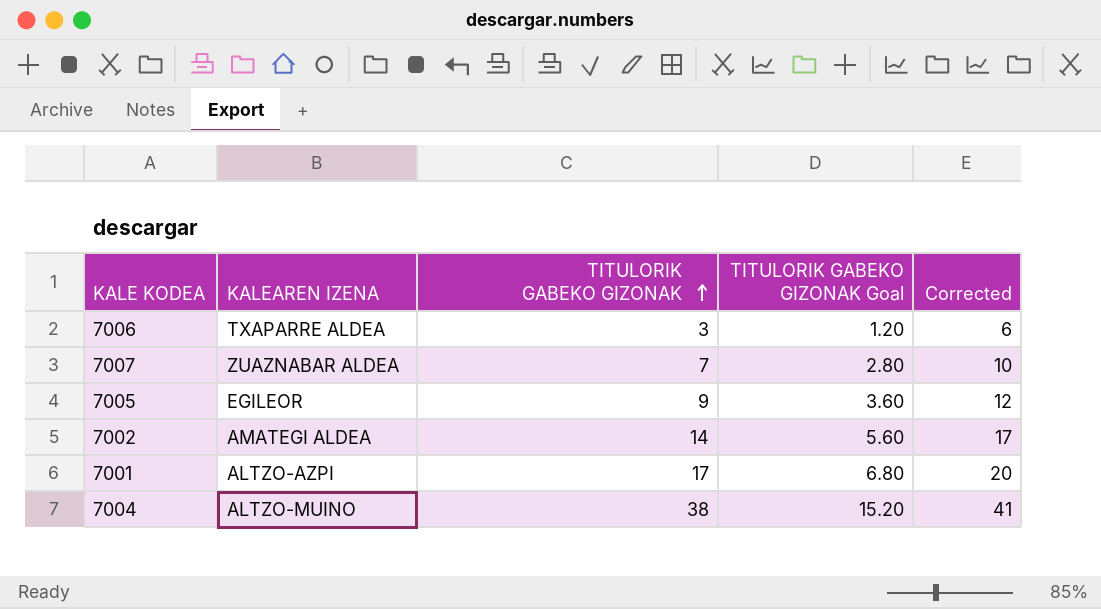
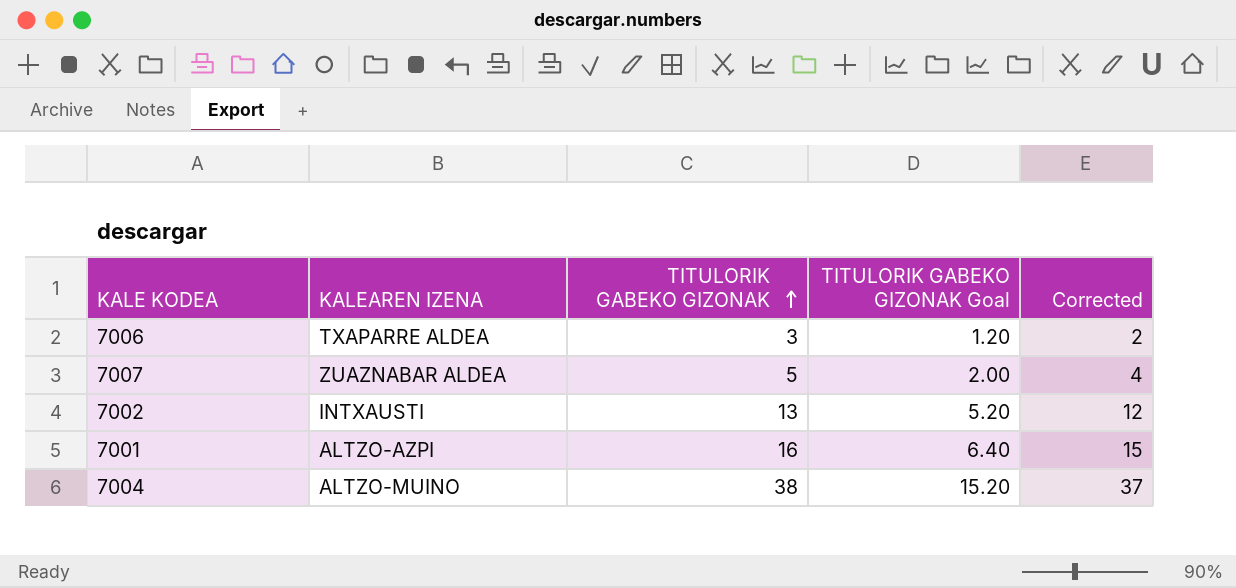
column Corrected | formula: [TITULORIK GABEKO GIZONAK] + 3 -> [TITULORIK GABEKO GIZONAK] - 1
row 7005: EGILEOR | 9 | 3.60 | 12 -> none
7007 | TITULORIK GABEKO GIZONAK: 7 -> 5
7007 | TITULORIK GABEKO GIZONAK Goal: 2.80 -> 2.00
7002 | KALEAREN IZENA: AMATEGI ALDEA -> INTXAUSTI
7002 | TITULORIK GABEKO GIZONAK: 14 -> 13
7002 | TITULORIK GABEKO GIZONAK Goal: 5.60 -> 5.20
7001 | TITULORIK GABEKO GIZONAK: 17 -> 16
7001 | TITULORIK GABEKO GIZONAK Goal: 6.80 -> 6.40

